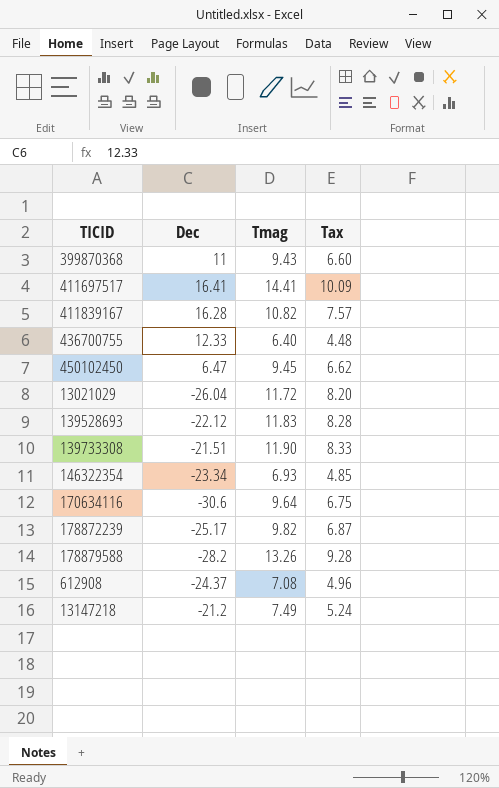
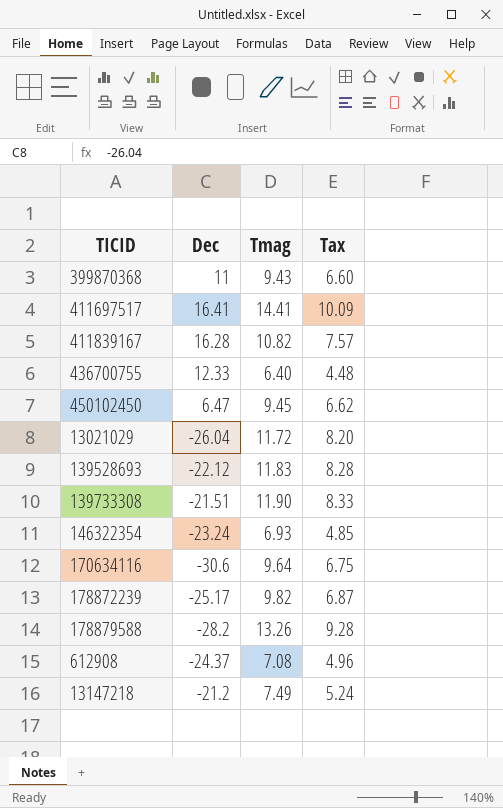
146322354 | Dec: -23.34 -> -23.24

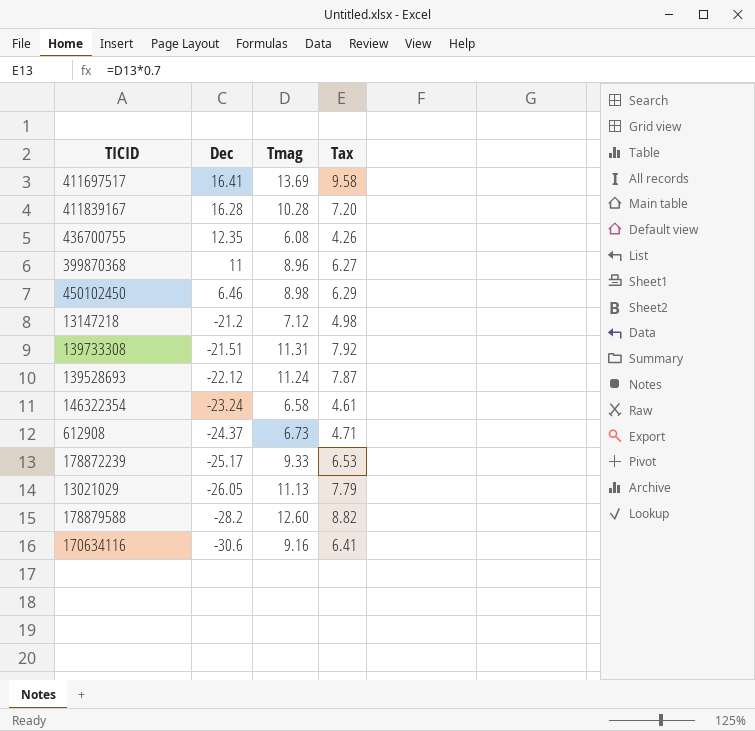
row order: none -> Dec descending
411697517 | Tmag: 14.41 -> 13.69
411697517 | Tax: 10.09 -> 9.58
411839167 | Tmag: 10.82 -> 10.28
411839167 | Tax: 7.57 -> 7.20
436700755 | Dec: 12.33 -> 12.35
436700755 | Tmag: 6.40 -> 6.08
436700755 | Tax: 4.48 -> 4.26
399870368 | Tmag: 9.43 -> 8.96
399870368 | Tax: 6.60 -> 6.27
450102450 | Dec: 6.47 -> 6.46
450102450 | Tmag: 9.45 -> 8.98
450102450 | Tax: 6.62 -> 6.29
13147218 | Tmag: 7.49 -> 7.12
13147218 | Tax: 5.24 -> 4.98
139733308 | Tmag: 11.90 -> 11.31
139733308 | Tax: 8.33 -> 7.92
139528693 | Tmag: 11.83 -> 11.24
139528693 | Tax: 8.28 -> 7.87
146322354 | Tmag: 6.93 -> 6.58
146322354 | Tax: 4.85 -> 4.61
612908 | Tmag: 7.08 -> 6.73
612908 | Tax: 4.96 -> 4.71
178872239 | Tmag: 9.82 -> 9.33
178872239 | Tax: 6.87 -> 6.53
13021029 | Dec: -26.04 -> -26.05
13021029 | Tmag: 11.72 -> 11.13
13021029 | Tax: 8.20 -> 7.79
178879588 | Tmag: 13.26 -> 12.60
178879588 | Tax: 9.28 -> 8.82
170634116 | Tmag: 9.64 -> 9.16
170634116 | Tax: 6.75 -> 6.41

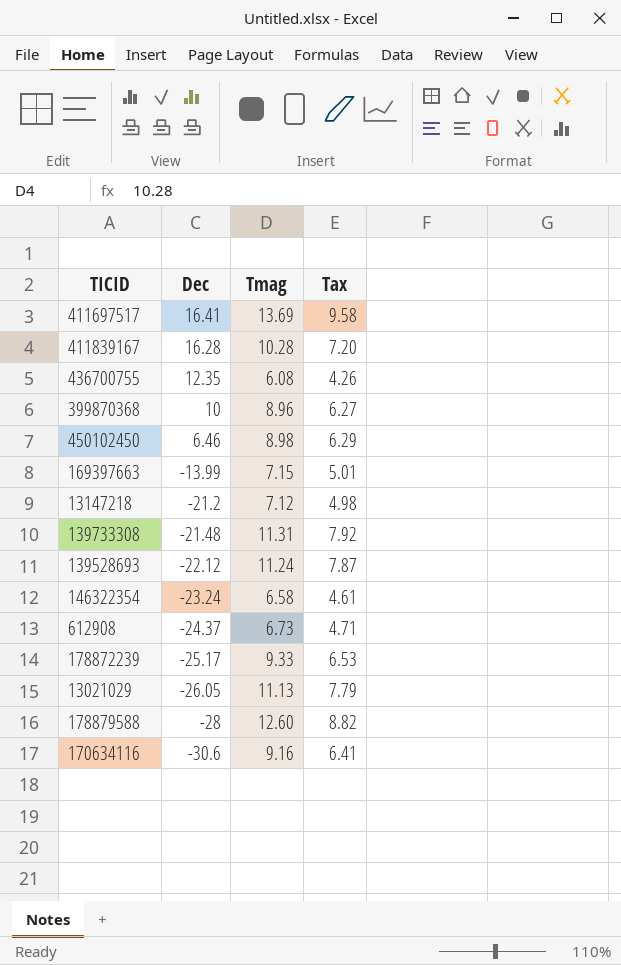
399870368 | Dec: 11 -> 10
row 169397663: none -> -13.99 | 7.15 | 5.01
139733308 | Dec: -21.51 -> -21.48
178879588 | Dec: -28.2 -> -28

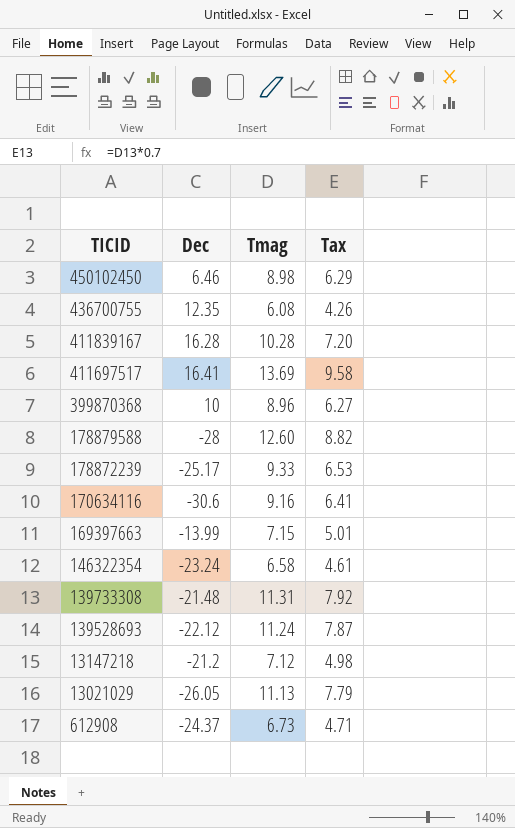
row order: Dec descending -> TICID descending

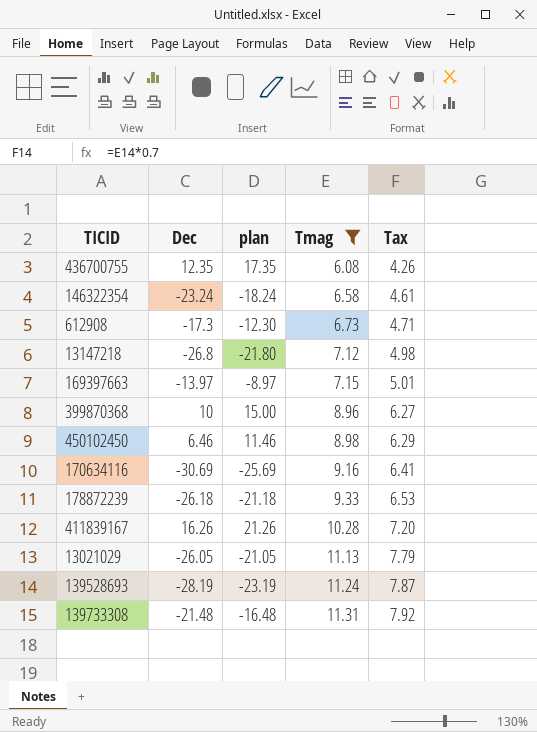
filter: none -> Tmag <= 11.31
row order: TICID descending -> Tmag ascending
column plan | formula: none -> [Dec] + 5
612908 | Dec: -24.37 -> -17.3
13147218 | Dec: -21.2 -> -26.8
169397663 | Dec: -13.99 -> -13.97
170634116 | Dec: -30.6 -> -30.69
178872239 | Dec: -25.17 -> -26.18
411839167 | Dec: 16.28 -> 16.26
139528693 | Dec: -22.12 -> -28.19

